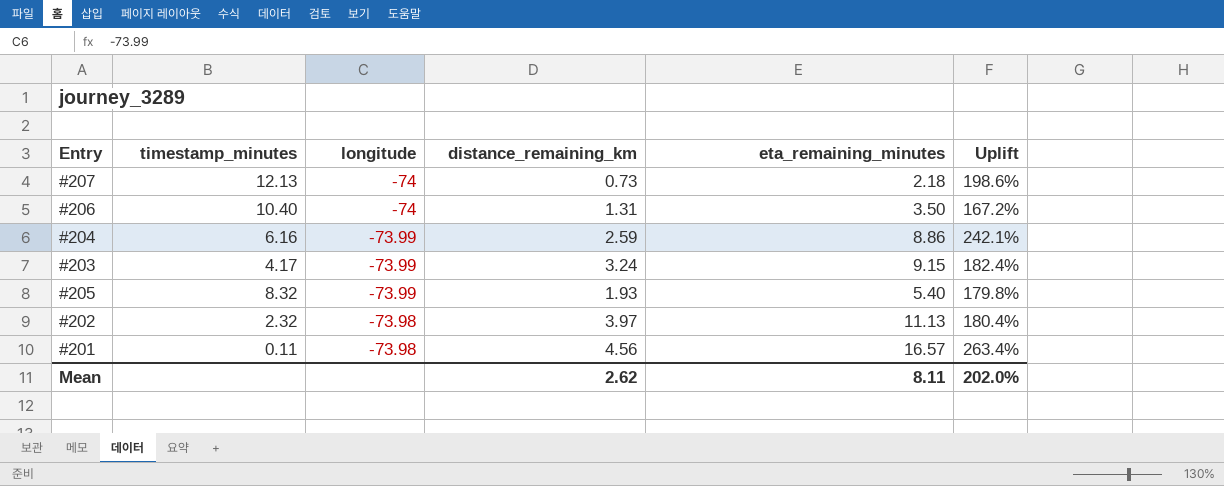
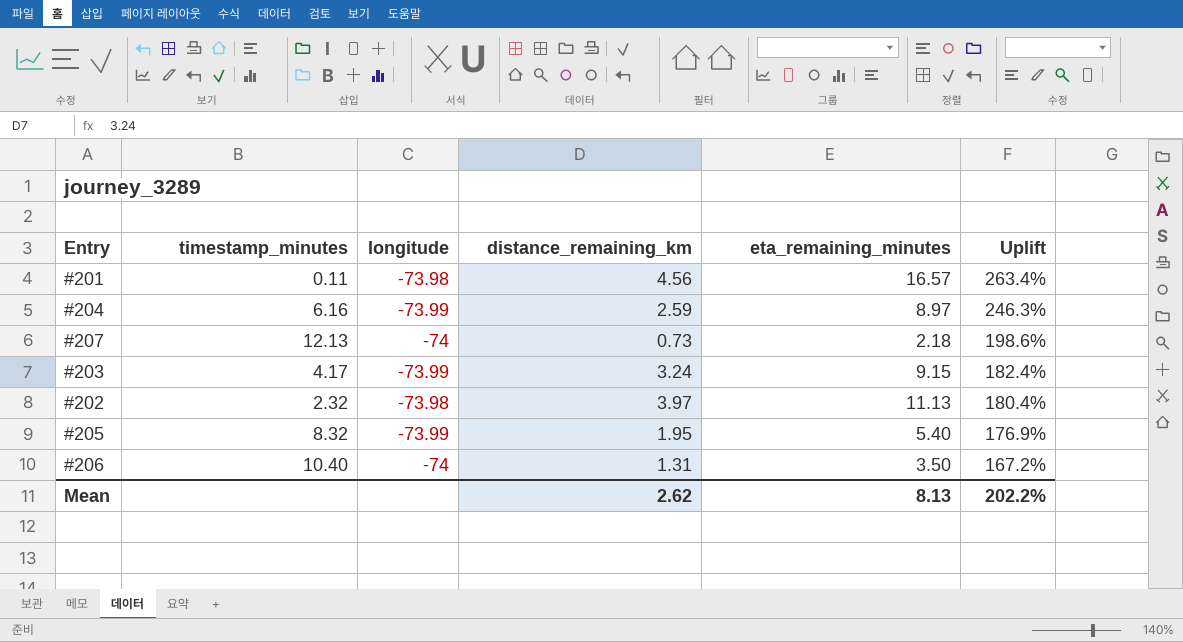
row order: longitude ascending -> Uplift descending
#204 | eta_remaining_minutes: 8.86 -> 8.97
#204 | Uplift: 242.1% -> 246.3%
#205 | distance_remaining_km: 1.93 -> 1.95
#205 | Uplift: 179.8% -> 176.9%
Mean | eta_remaining_minutes: 8.11 -> 8.13
Mean | Uplift: 202.0% -> 202.2%

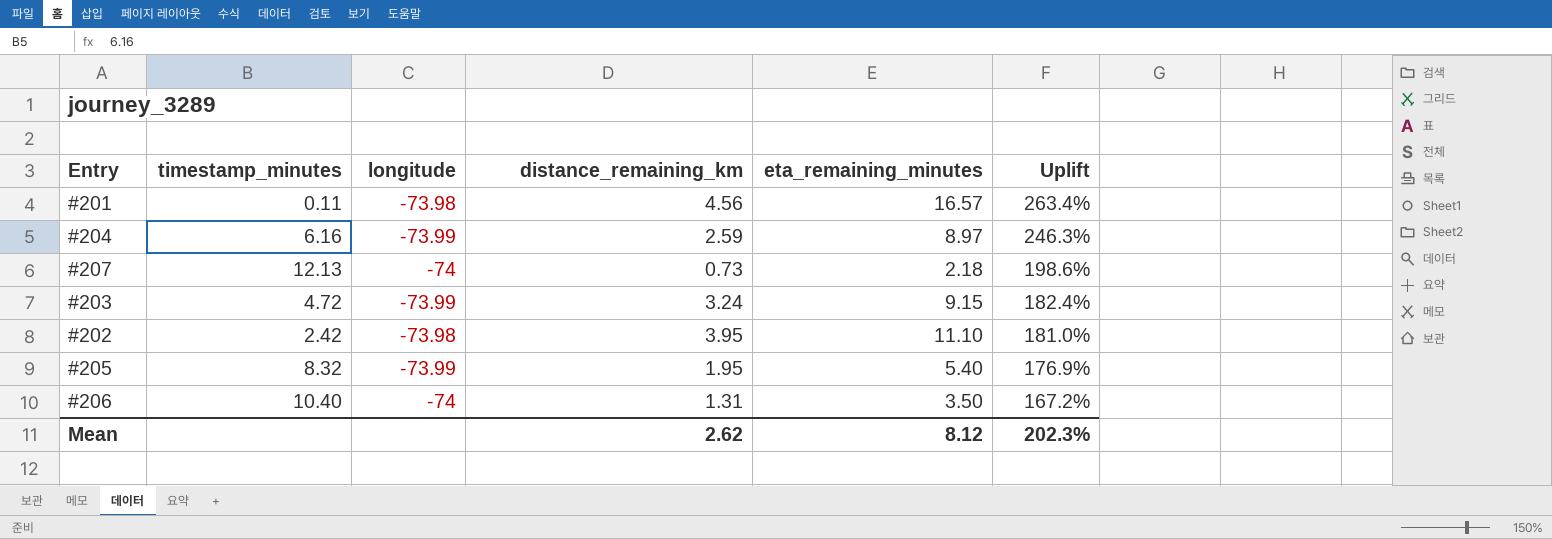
#203 | timestamp_minutes: 4.17 -> 4.72
#202 | timestamp_minutes: 2.32 -> 2.42
#202 | distance_remaining_km: 3.97 -> 3.95
#202 | eta_remaining_minutes: 11.13 -> 11.10
#202 | Uplift: 180.4% -> 181.0%
Mean | eta_remaining_minutes: 8.13 -> 8.12
Mean | Uplift: 202.2% -> 202.3%

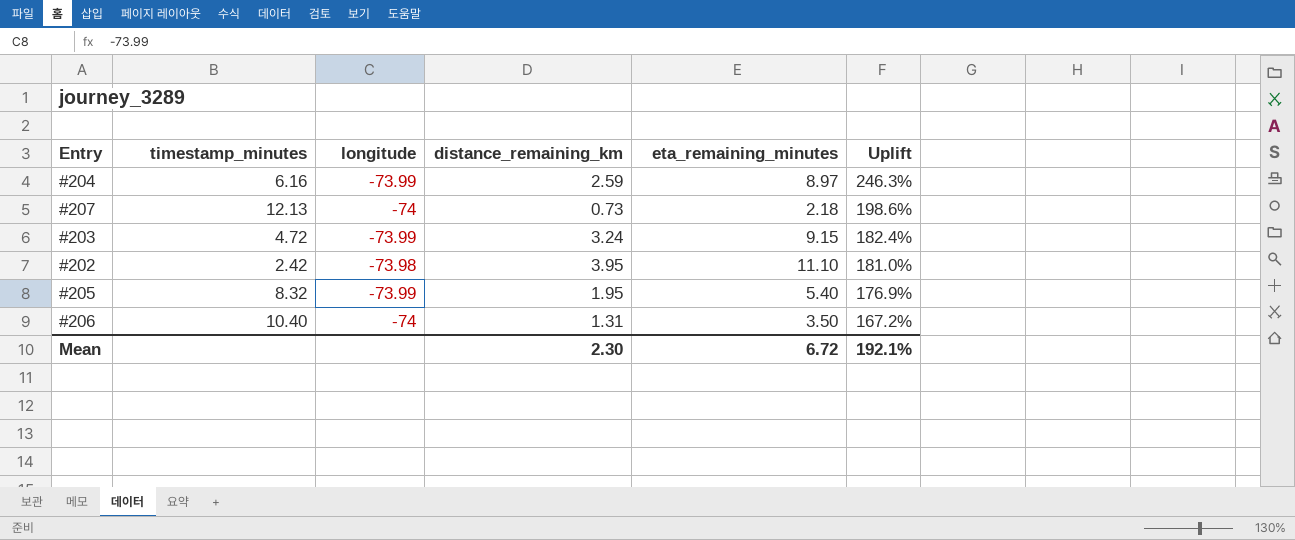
row #201: 0.11 | -73.98 | 4.56 | 16.57 | 263.4% -> none
Mean | distance_remaining_km: 2.62 -> 2.30
Mean | eta_remaining_minutes: 8.12 -> 6.72
Mean | Uplift: 202.3% -> 192.1%

